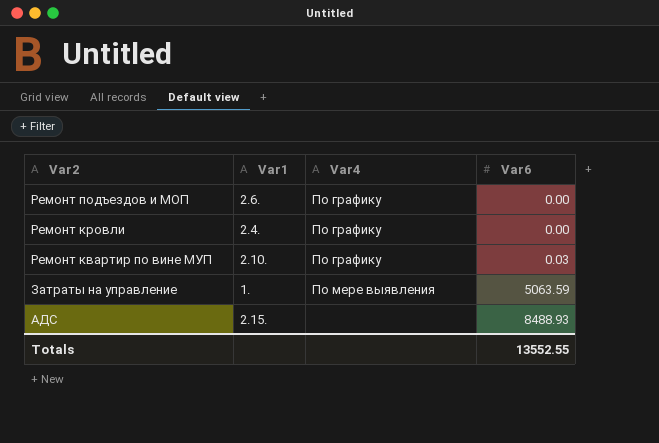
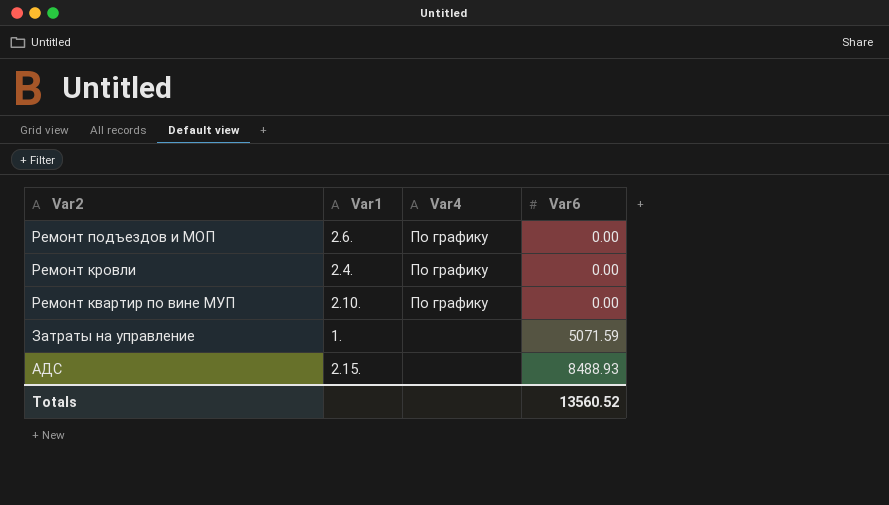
Ремонт квартир по вине МУП | Var6: 0.03 -> 0.00
Затраты на управление | Var4: По мере выявления -> none
Затраты на управление | Var6: 5063.59 -> 5071.59
Totals | Var6: 13552.55 -> 13560.52

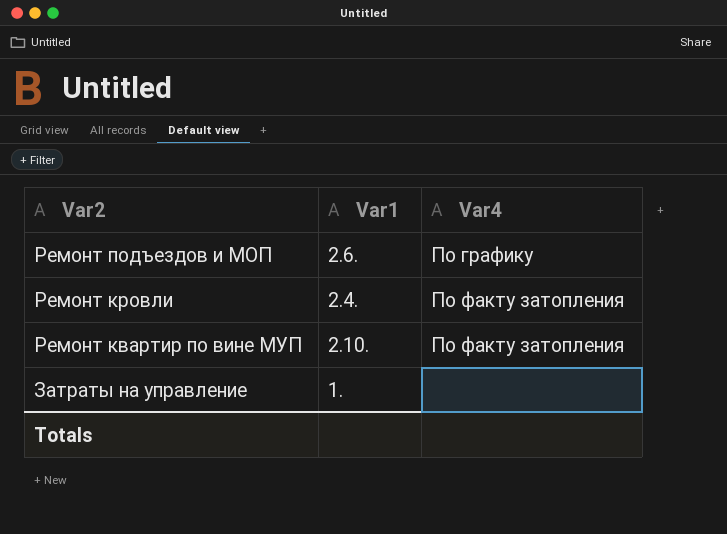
column Var6 | position: 4 -> none
row АДС: 2.15. | none | 8488.93 -> none
Ремонт кровли | Var4: По графику -> По факту затопления
Ремонт квартир по вине МУП | Var4: По графику -> По факту затопления

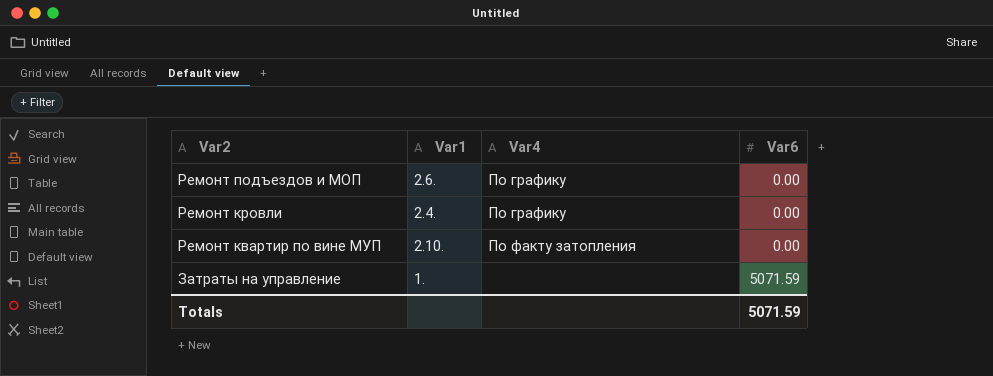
column Var6 | position: none -> 4
Ремонт кровли | Var4: По факту затопления -> По графику

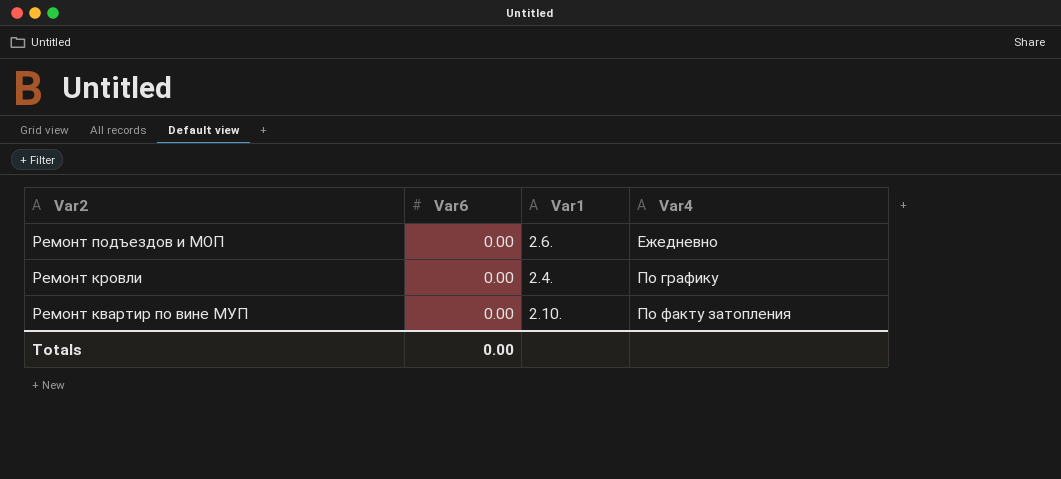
column Var6 | position: 4 -> 2
row Затраты на управление: 1. | none | 5071.59 -> none
Ремонт подъездов и МОП | Var4: По графику -> Ежедневно
Totals | Var6: 5071.59 -> 0.00

